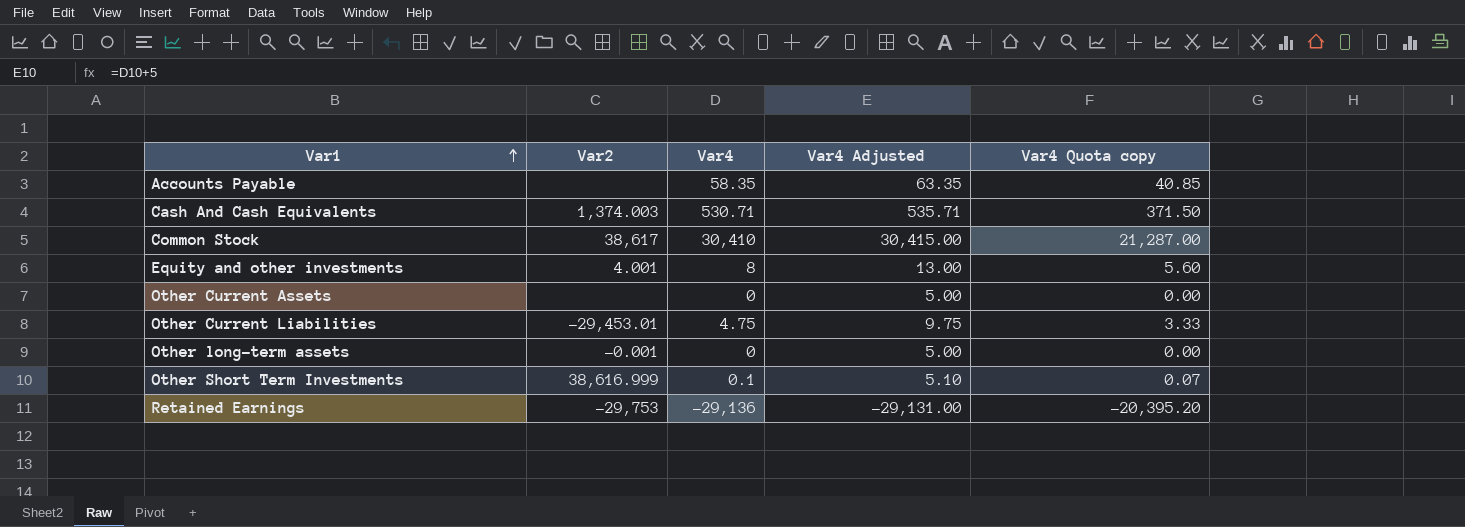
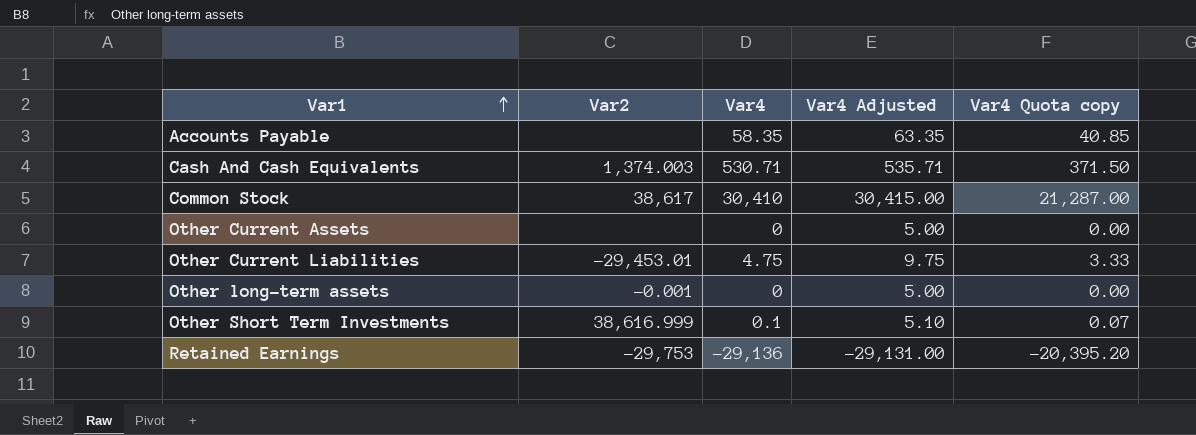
row Equity and other investments: 4.001 | 8 | 13.00 | 5.60 -> none

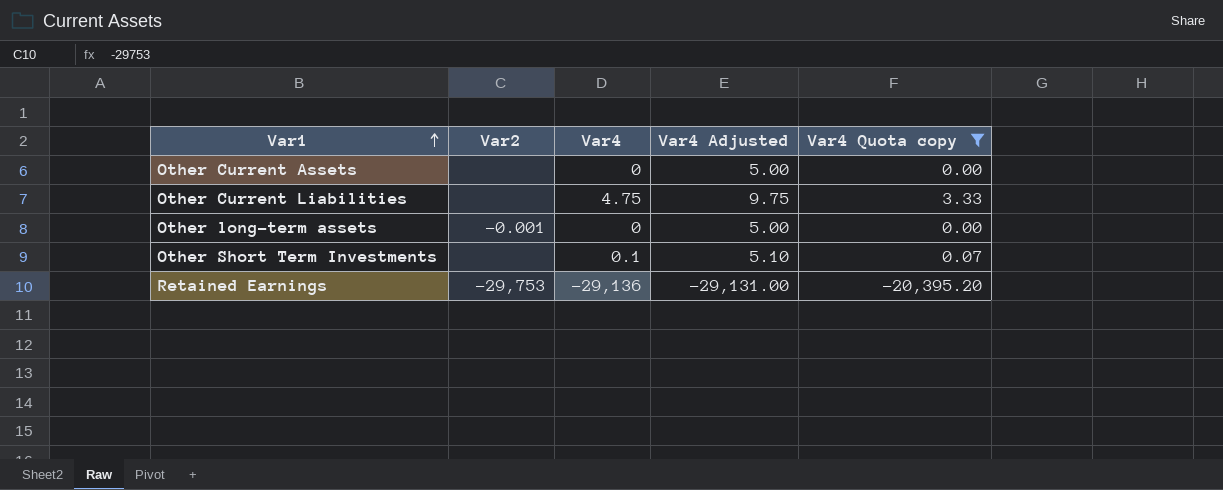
filter: none -> Var4 Quota copy <= 3.33
Other Current Liabilities | Var2: -29,453.01 -> none
Other Short Term Investments | Var2: 38,616.999 -> none

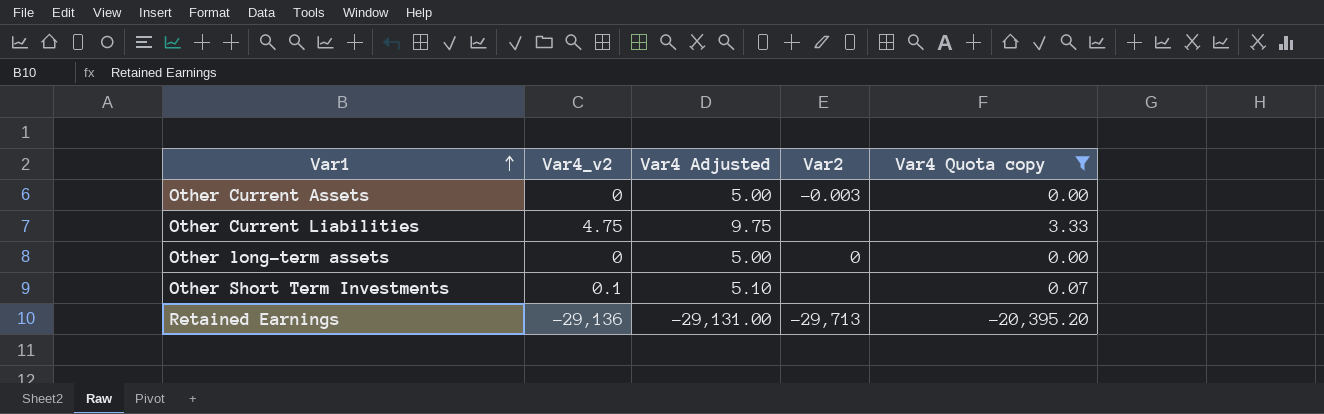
column name: Var4 -> Var4_v2
column Var2 | position: 2 -> 4
Other Current Assets | Var2: none -> -0.003
Other long-term assets | Var2: -0.001 -> 0
Retained Earnings | Var2: -29,753 -> -29,713

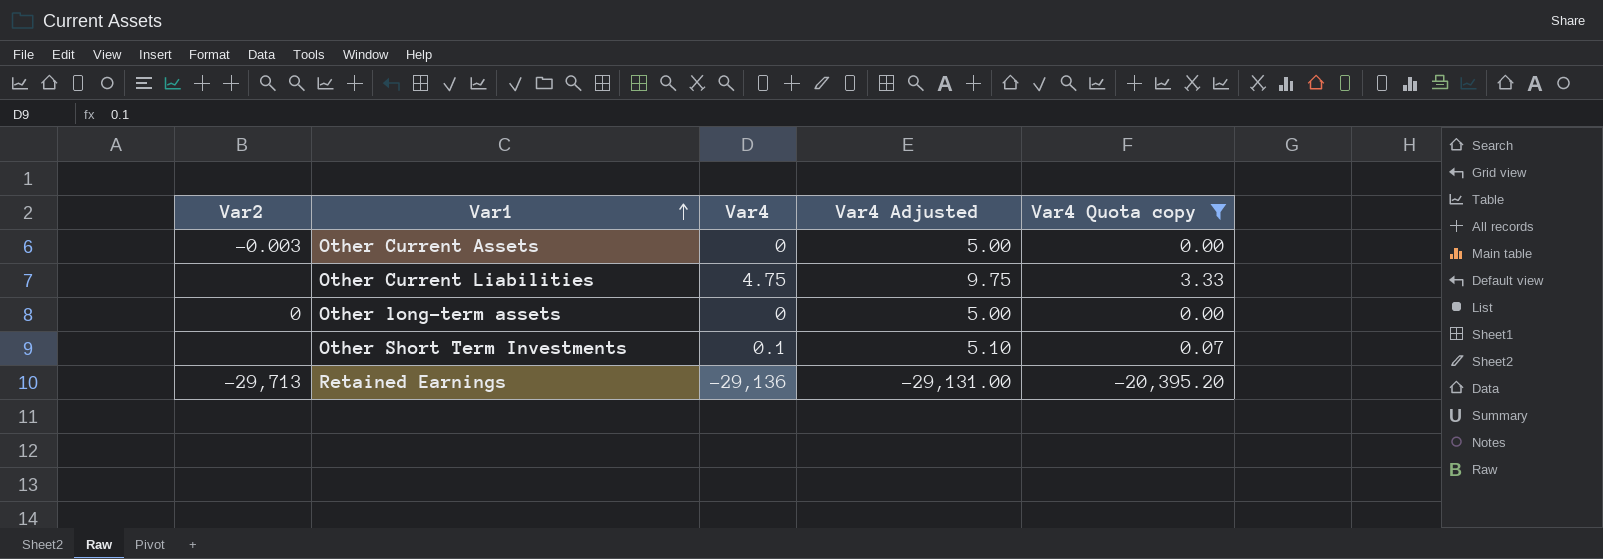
column Var2 | position: 4 -> 1
column name: Var4_v2 -> Var4

